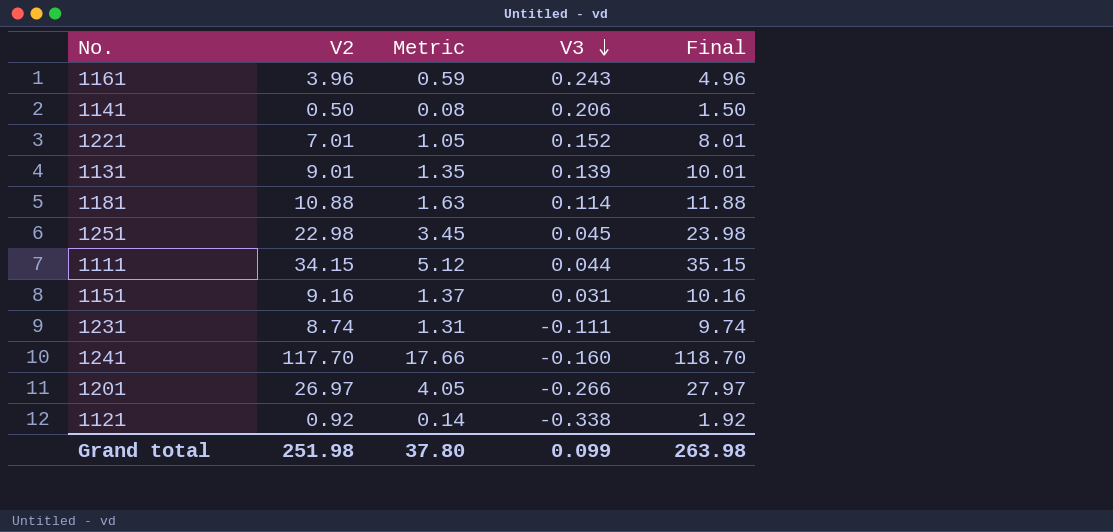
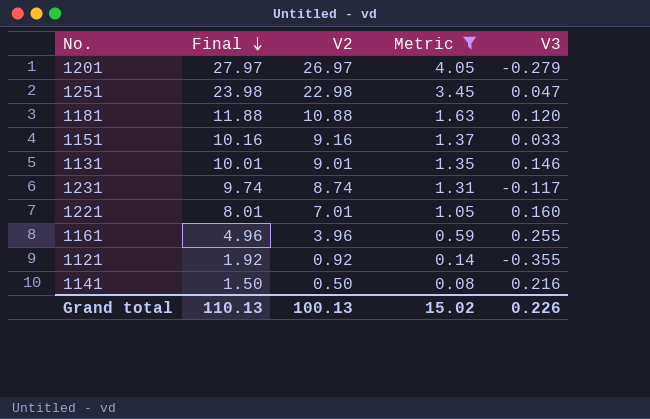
filter: none -> Metric <= 4.05
row order: V3 descending -> Final descending
column Final | position: 5 -> 2
1201 | V3: -0.266 -> -0.279
1251 | V3: 0.045 -> 0.047
1181 | V3: 0.114 -> 0.120
1151 | V3: 0.031 -> 0.033
1131 | V3: 0.139 -> 0.146
1231 | V3: -0.111 -> -0.117
1221 | V3: 0.152 -> 0.160
1161 | V3: 0.243 -> 0.255
1121 | V3: -0.338 -> -0.355
1141 | V3: 0.206 -> 0.216
Grand total | Final: 263.98 -> 110.13
Grand total | V2: 251.98 -> 100.13
Grand total | Metric: 37.80 -> 15.02
Grand total | V3: 0.099 -> 0.226

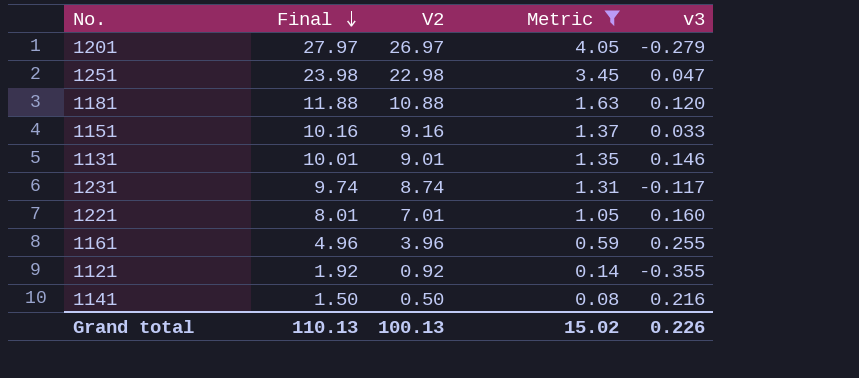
column name: V3 -> v3

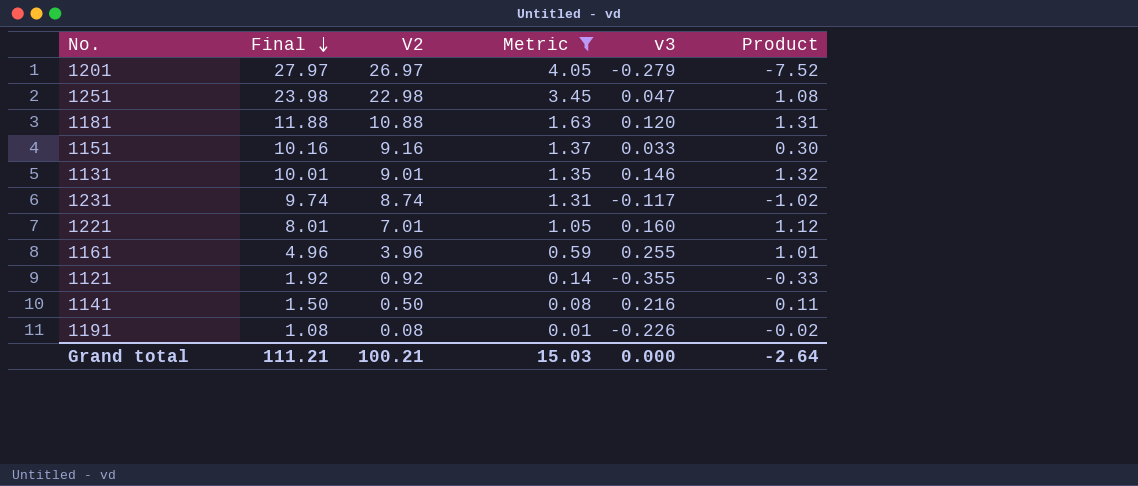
column Product | formula: none -> [V2] * [v3]
row 1191: none -> 1.08 | 0.08 | 0.01 | -0.226 | -0.02
Grand total | Final: 110.13 -> 111.21
Grand total | V2: 100.13 -> 100.21
Grand total | Metric: 15.02 -> 15.03
Grand total | v3: 0.226 -> 0.000

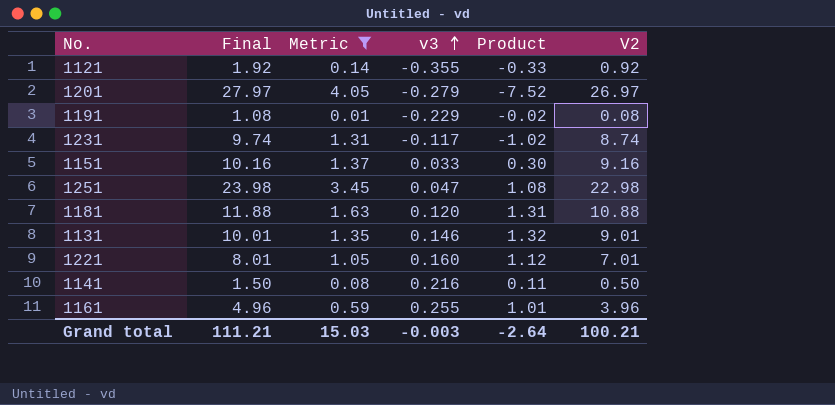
row order: Final descending -> v3 ascending
column V2 | position: 3 -> 6
1191 | v3: -0.226 -> -0.229
Grand total | v3: 0.000 -> -0.003

